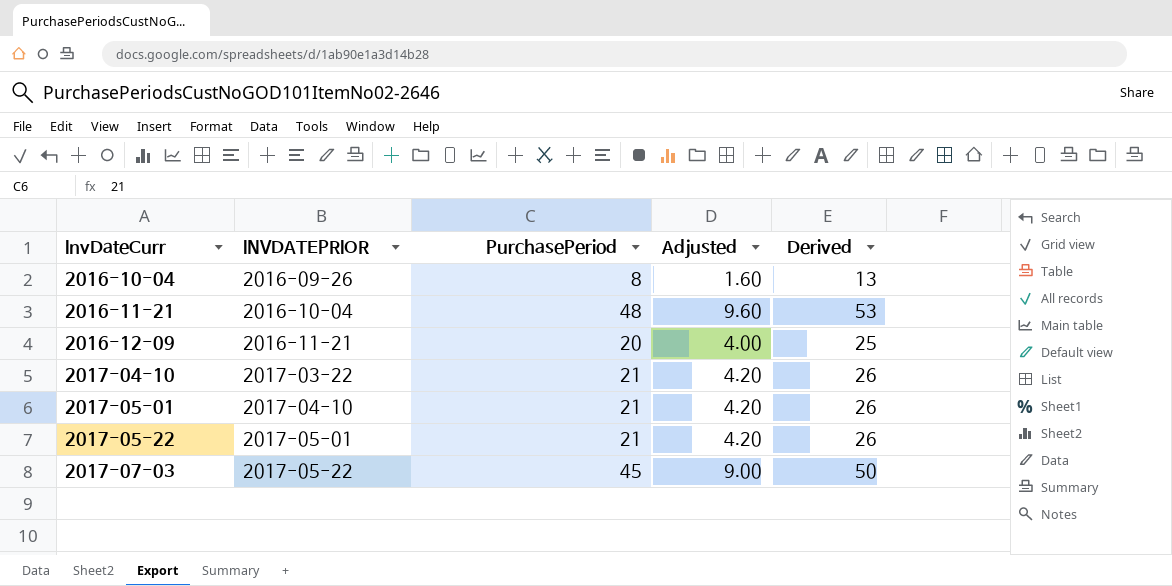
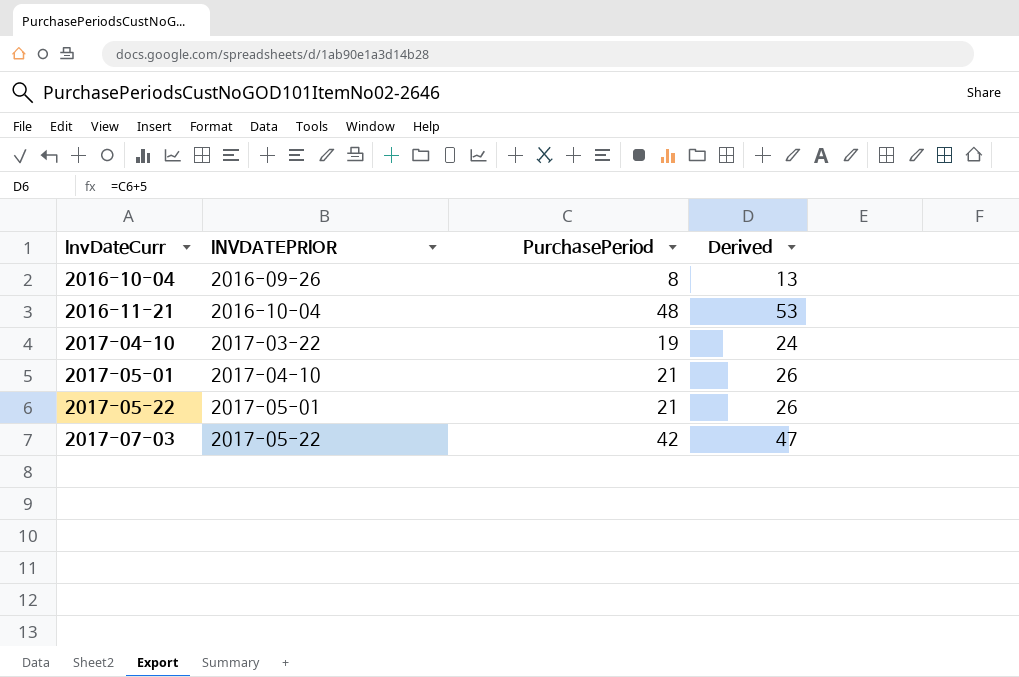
column Adjusted | formula: [PurchasePeriod] * 0.2 -> none
row 2016-12-09: 2016-11-21 | 20 | 4.00 | 25 -> none
2017-04-10 | PurchasePeriod: 21 -> 19
2017-04-10 | Derived: 26 -> 24
2017-07-03 | PurchasePeriod: 45 -> 42
2017-07-03 | Derived: 50 -> 47

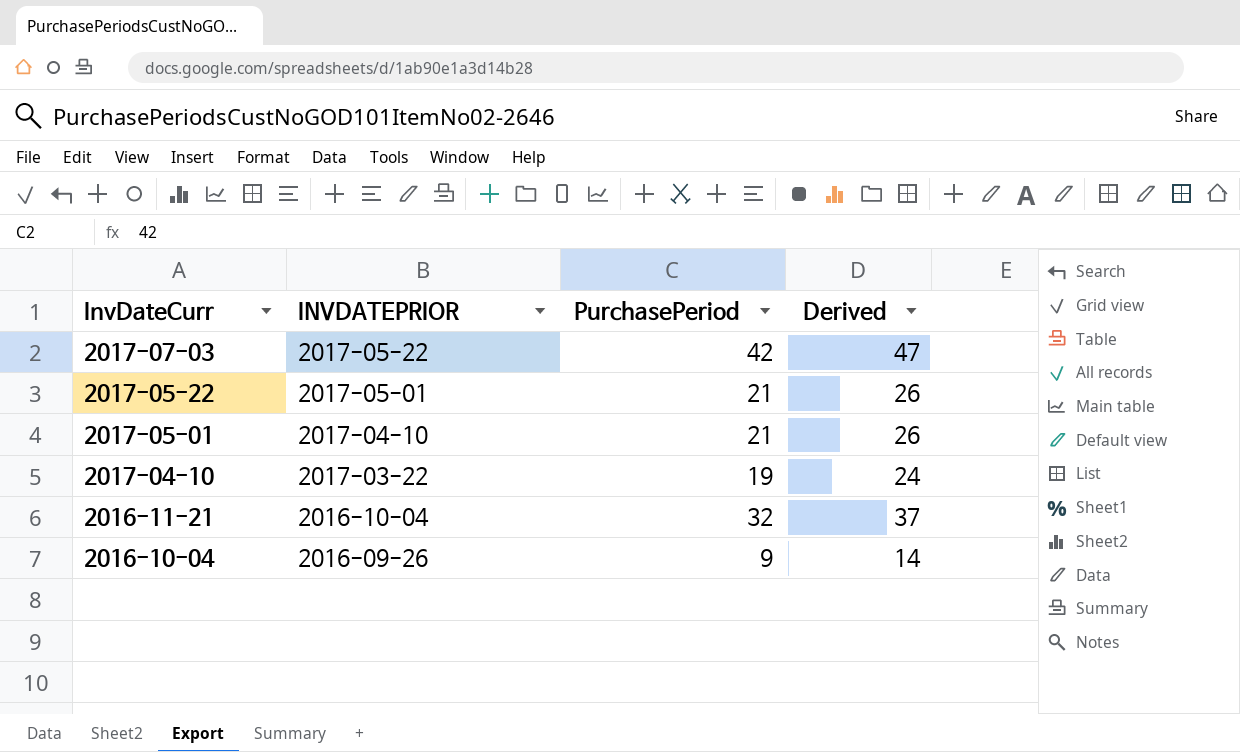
row order: InvDateCurr ascending -> InvDateCurr descending
2016-11-21 | PurchasePeriod: 48 -> 32
2016-11-21 | Derived: 53 -> 37
2016-10-04 | PurchasePeriod: 8 -> 9
2016-10-04 | Derived: 13 -> 14

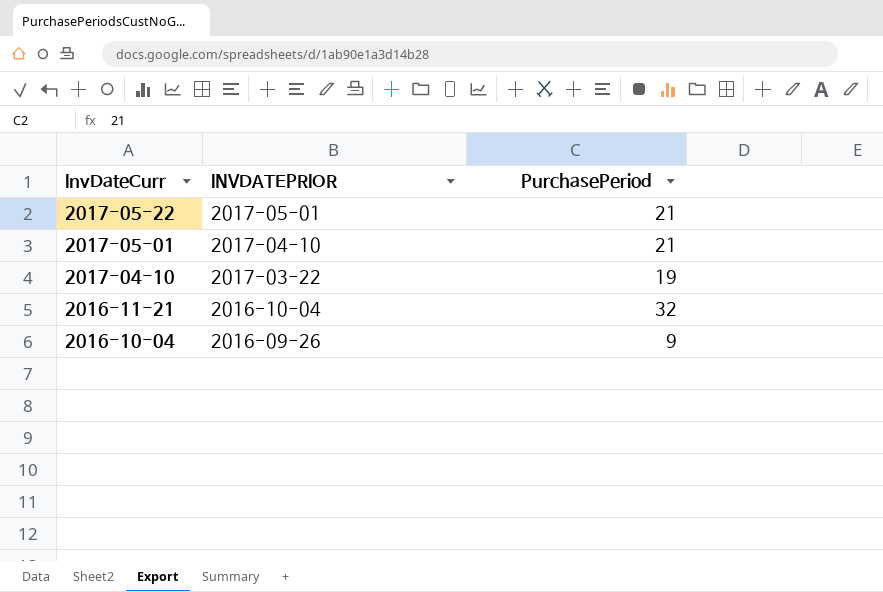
column Derived | formula: [PurchasePeriod] + 5 -> none
row 2017-07-03: 2017-05-22 | 42 | 47 -> none

